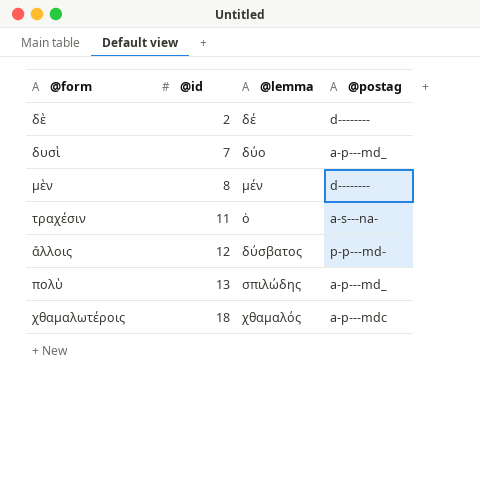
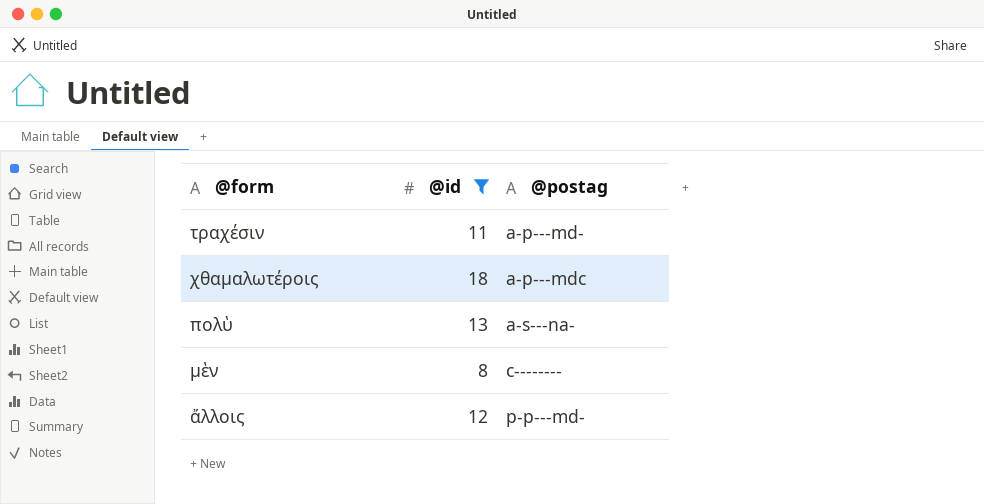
filter: none -> @id >= 8
row order: @id ascending -> @postag ascending
column @lemma | position: 3 -> none
τραχέσιν | @postag: a-s---na- -> a-p---md-
πολὺ | @postag: a-p---md_ -> a-s---na-
μὲν | @postag: d-------- -> c--------

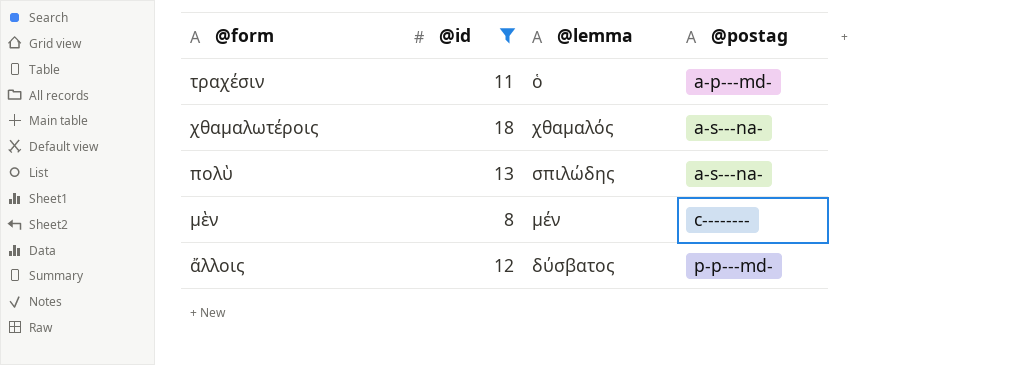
column @lemma | position: none -> 3
χθαμαλωτέροις | @postag: a-p---mdc -> a-s---na-

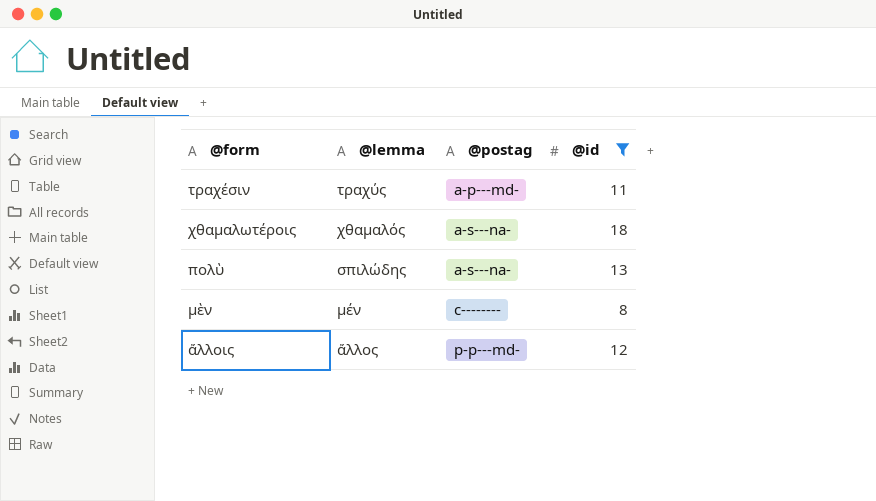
column @id | position: 2 -> 4
τραχέσιν | @lemma: ὁ -> τραχύς
ἄλλοις | @lemma: δύσβατος -> ἄλλος

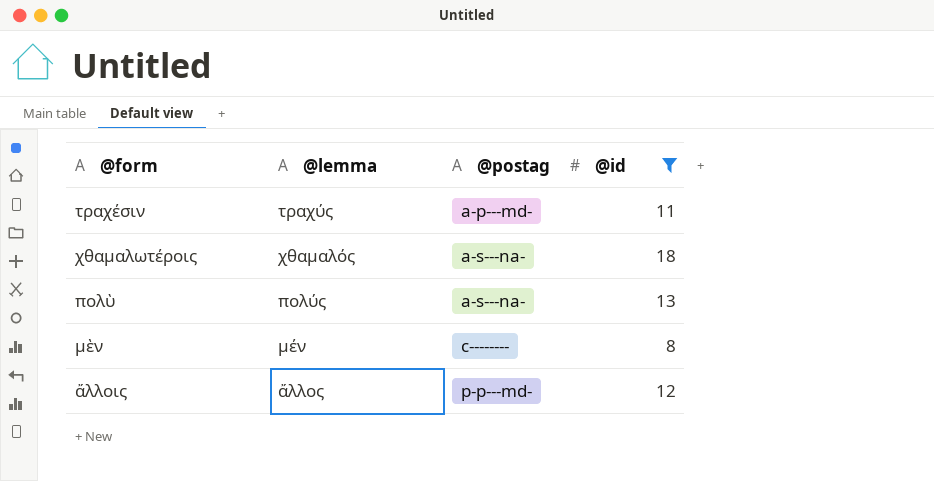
πολὺ | @lemma: σπιλώδης -> πολύς

